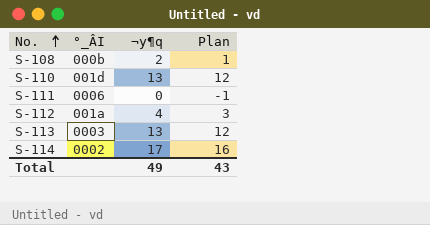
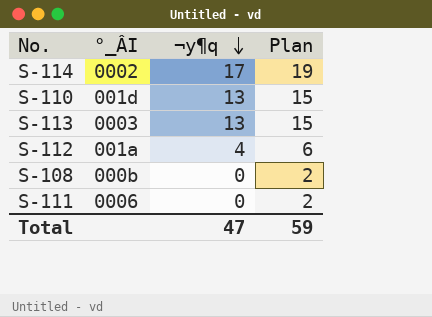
row order: No. ascending -> ¬y¶q descending
column Plan | formula: [¬y¶q] - 1 -> [¬y¶q] + 2
S-108 | ¬y¶q: 2 -> 0
Total | ¬y¶q: 49 -> 47
Total | Plan: 43 -> 59

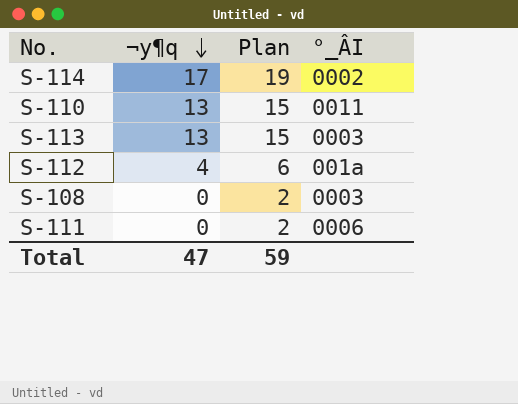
column °_ÂI | position: 2 -> 4
S-110 | °_ÂI: 001d -> 0011
S-108 | °_ÂI: 000b -> 0003

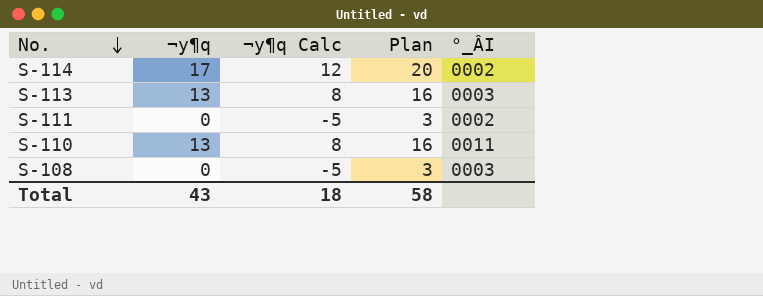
row order: ¬y¶q descending -> No. descending
column ¬y¶q Calc | formula: none -> [¬y¶q] - 5
column Plan | formula: [¬y¶q] + 2 -> [¬y¶q] + 3
row S-112: 4 | 6 | 001a -> none
S-111 | °_ÂI: 0006 -> 0002
Total | ¬y¶q: 47 -> 43
Total | Plan: 59 -> 58

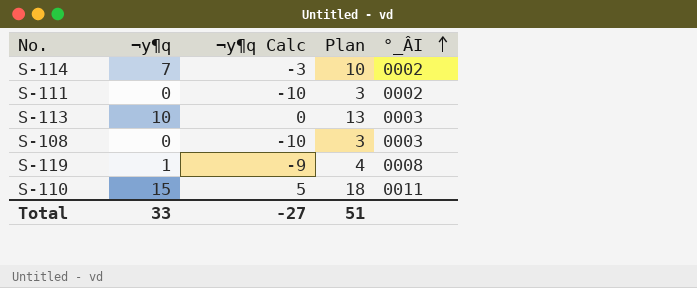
row order: No. descending -> °_ÂI ascending
column ¬y¶q Calc | formula: [¬y¶q] - 5 -> [¬y¶q] - 10
S-114 | ¬y¶q: 17 -> 7
S-114 | Plan: 20 -> 10
S-113 | ¬y¶q: 13 -> 10
S-113 | Plan: 16 -> 13
row S-119: none -> 1 | -9 | 4 | 0008
S-110 | ¬y¶q: 13 -> 15
S-110 | Plan: 16 -> 18
Total | ¬y¶q: 43 -> 33
Total | ¬y¶q Calc: 18 -> -27
Total | Plan: 58 -> 51

